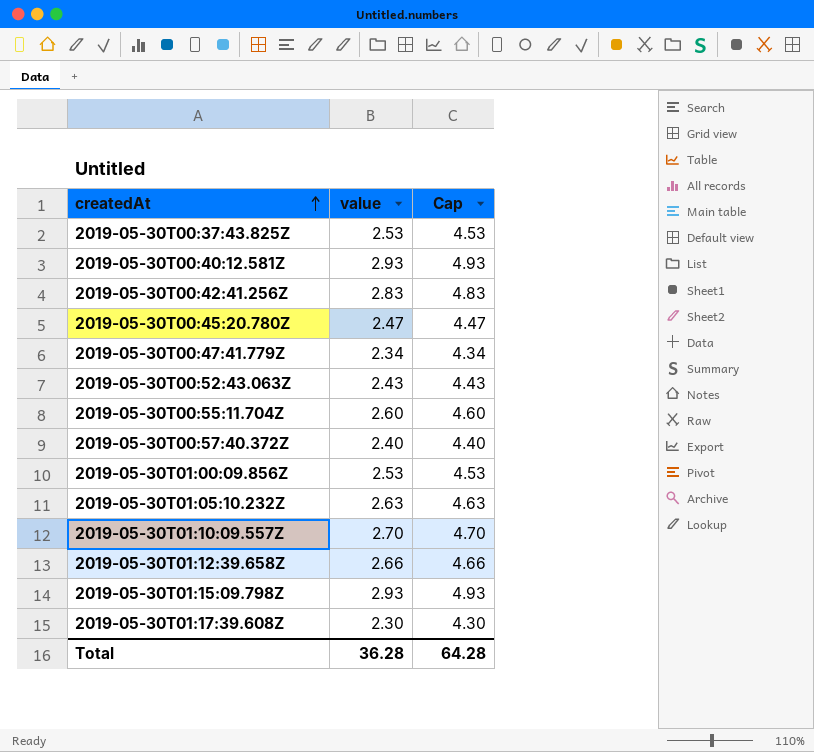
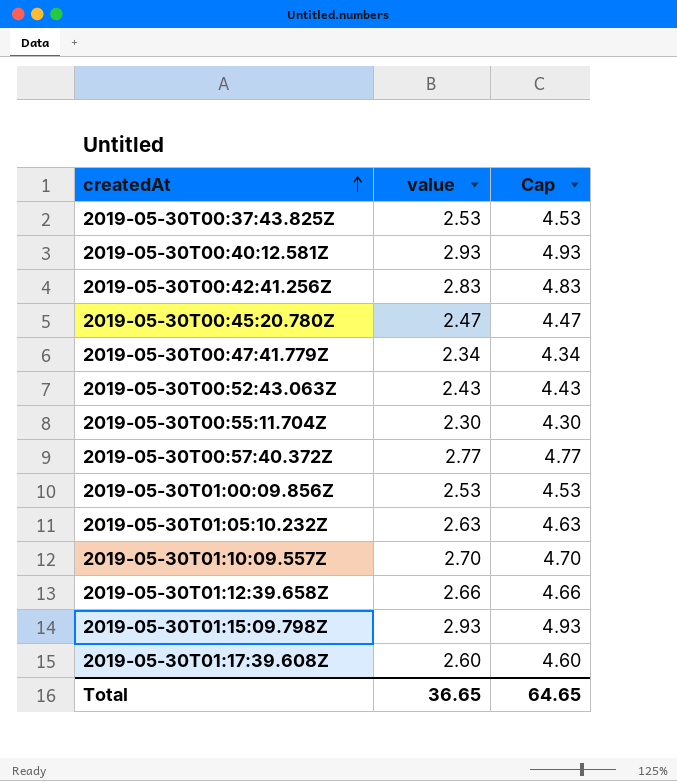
2019-05-30T00:55:11.704Z | value: 2.60 -> 2.30
2019-05-30T00:55:11.704Z | Cap: 4.60 -> 4.30
2019-05-30T00:57:40.372Z | value: 2.40 -> 2.77
2019-05-30T00:57:40.372Z | Cap: 4.40 -> 4.77
2019-05-30T01:17:39.608Z | value: 2.30 -> 2.60
2019-05-30T01:17:39.608Z | Cap: 4.30 -> 4.60
Total | value: 36.28 -> 36.65
Total | Cap: 64.28 -> 64.65

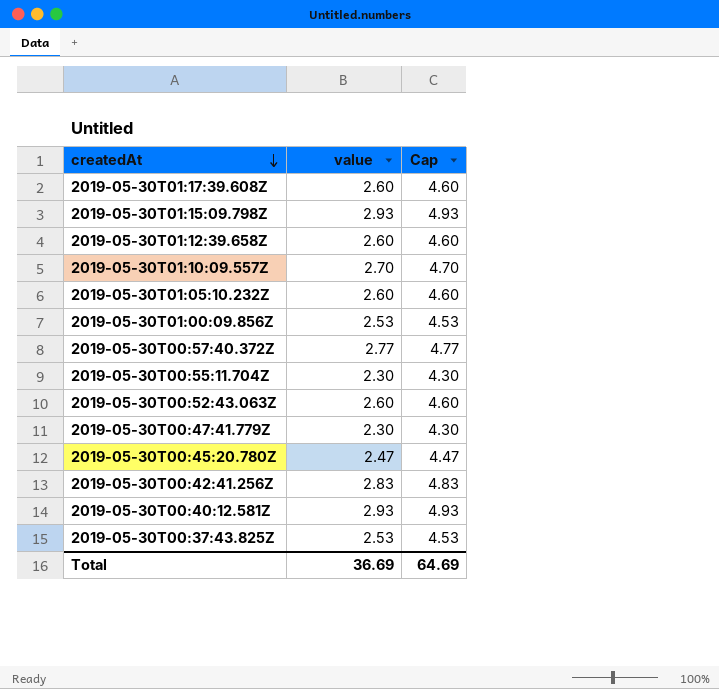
row order: createdAt ascending -> createdAt descending
2019-05-30T01:12:39.658Z | value: 2.66 -> 2.60
2019-05-30T01:12:39.658Z | Cap: 4.66 -> 4.60
2019-05-30T01:05:10.232Z | value: 2.63 -> 2.60
2019-05-30T01:05:10.232Z | Cap: 4.63 -> 4.60
2019-05-30T00:52:43.063Z | value: 2.43 -> 2.60
2019-05-30T00:52:43.063Z | Cap: 4.43 -> 4.60
2019-05-30T00:47:41.779Z | value: 2.34 -> 2.30
2019-05-30T00:47:41.779Z | Cap: 4.34 -> 4.30
Total | value: 36.65 -> 36.69
Total | Cap: 64.65 -> 64.69

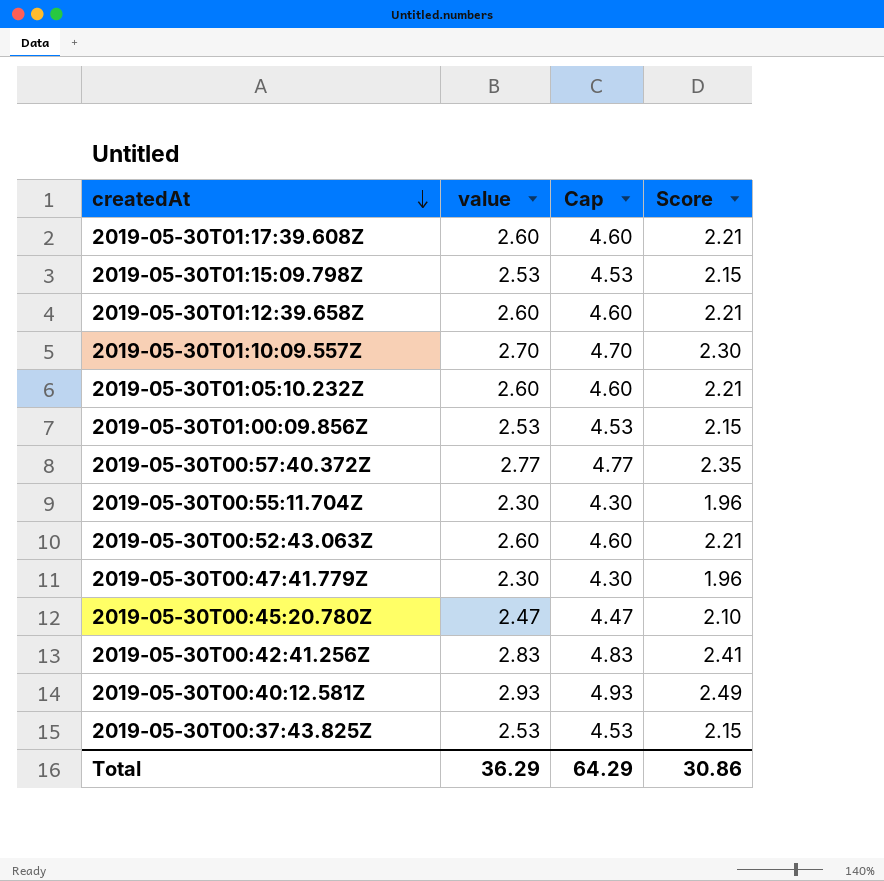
column Score | formula: none -> [value] * 0.85
2019-05-30T01:15:09.798Z | value: 2.93 -> 2.53
2019-05-30T01:15:09.798Z | Cap: 4.93 -> 4.53
Total | value: 36.69 -> 36.29
Total | Cap: 64.69 -> 64.29

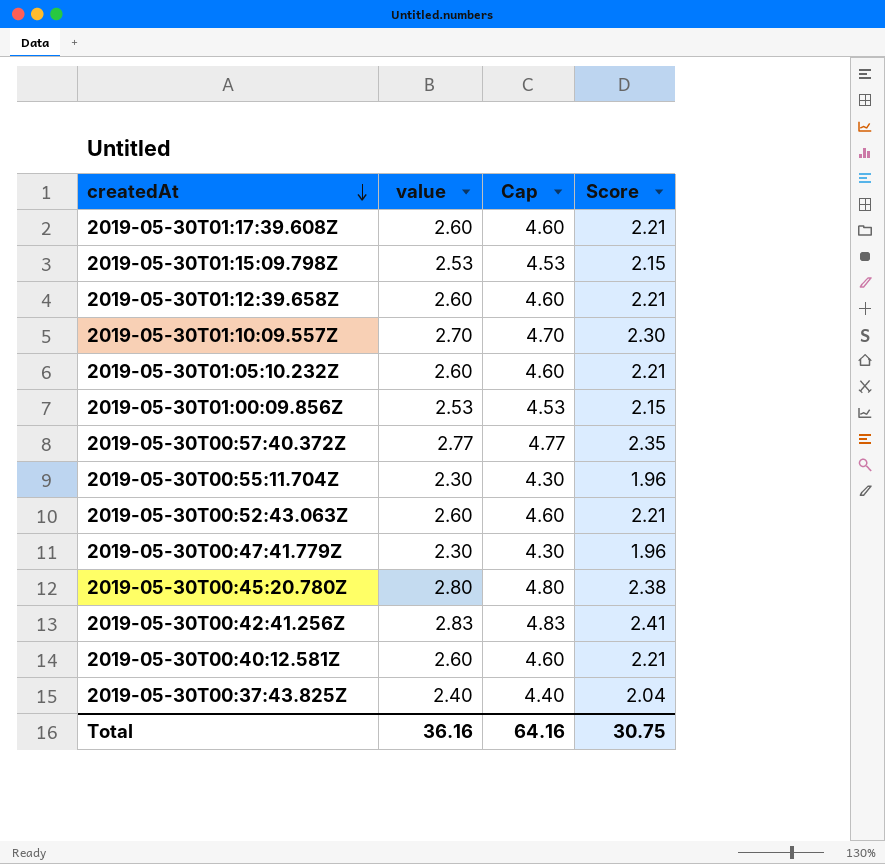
2019-05-30T00:45:20.780Z | value: 2.47 -> 2.80
2019-05-30T00:45:20.780Z | Cap: 4.47 -> 4.80
2019-05-30T00:45:20.780Z | Score: 2.10 -> 2.38
2019-05-30T00:40:12.581Z | value: 2.93 -> 2.60
2019-05-30T00:40:12.581Z | Cap: 4.93 -> 4.60
2019-05-30T00:40:12.581Z | Score: 2.49 -> 2.21
2019-05-30T00:37:43.825Z | value: 2.53 -> 2.40
2019-05-30T00:37:43.825Z | Cap: 4.53 -> 4.40
2019-05-30T00:37:43.825Z | Score: 2.15 -> 2.04
Total | value: 36.29 -> 36.16
Total | Cap: 64.29 -> 64.16
Total | Score: 30.86 -> 30.75

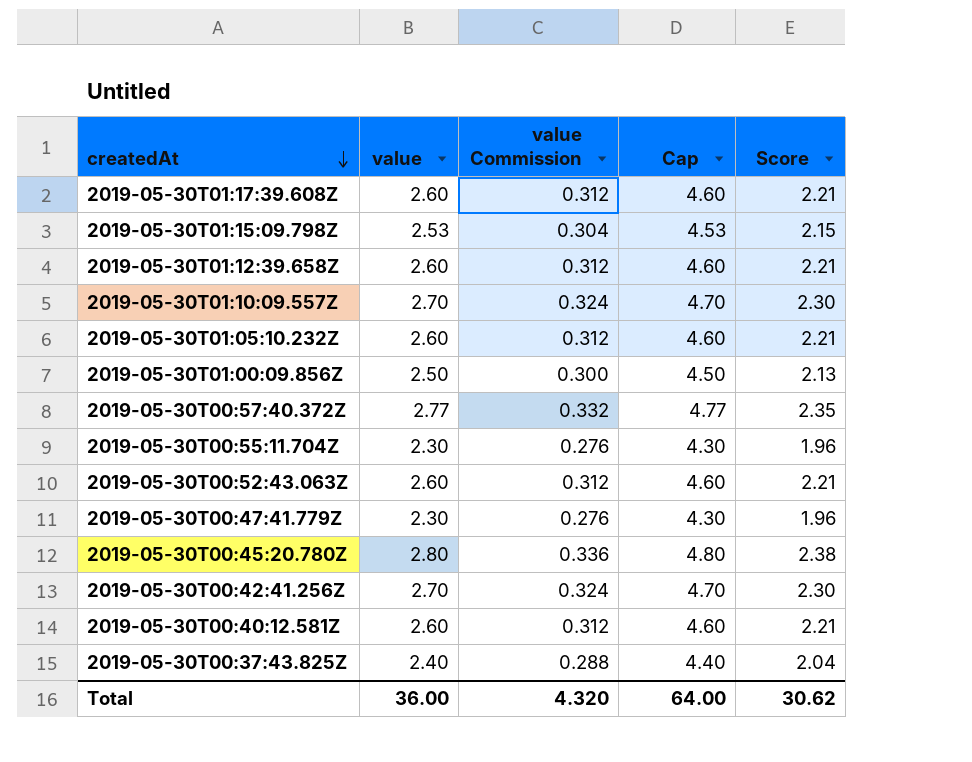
column value Commission | formula: none -> [value] * 0.12
2019-05-30T01:00:09.856Z | value: 2.53 -> 2.50
2019-05-30T01:00:09.856Z | Cap: 4.53 -> 4.50
2019-05-30T01:00:09.856Z | Score: 2.15 -> 2.13
2019-05-30T00:42:41.256Z | value: 2.83 -> 2.70
2019-05-30T00:42:41.256Z | Cap: 4.83 -> 4.70
2019-05-30T00:42:41.256Z | Score: 2.41 -> 2.30
Total | value: 36.16 -> 36.00
Total | Cap: 64.16 -> 64.00
Total | Score: 30.75 -> 30.62

